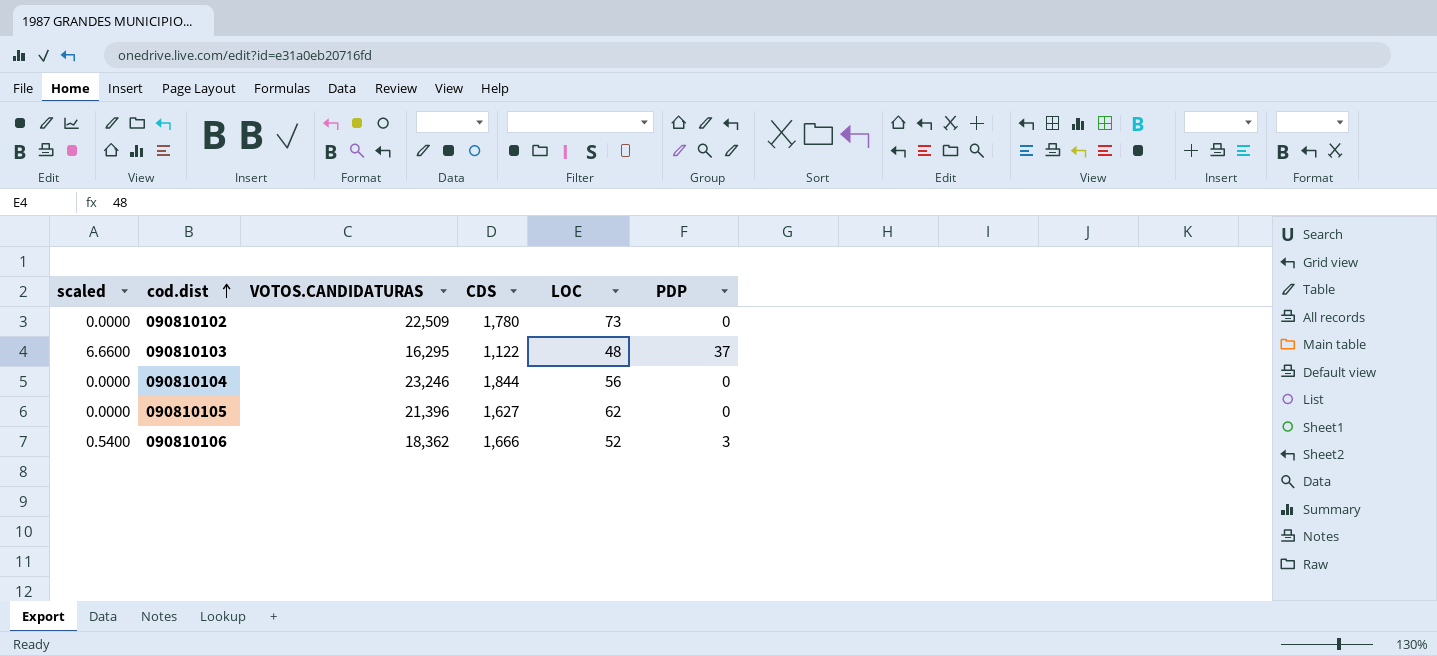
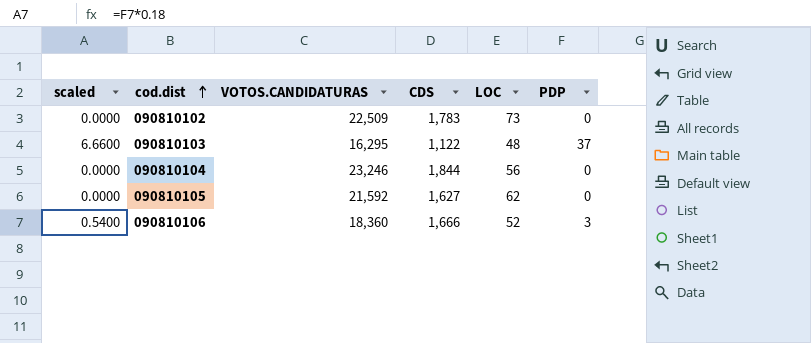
090810102 | CDS: 1,780 -> 1,783
090810105 | VOTOS.CANDIDATURAS: 21,396 -> 21,592
090810106 | VOTOS.CANDIDATURAS: 18,362 -> 18,360

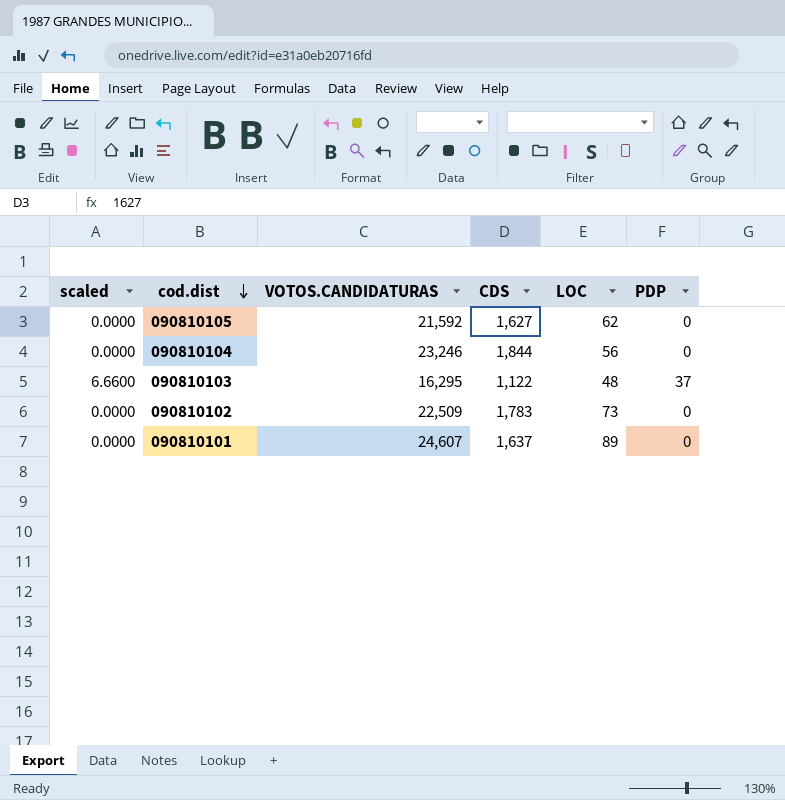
row order: cod.dist ascending -> cod.dist descending
row 090810106: 0.5400 | 18,360 | 1,666 | 52 | 3 -> none
row 090810101: none -> 0.0000 | 24,607 | 1,637 | 89 | 0

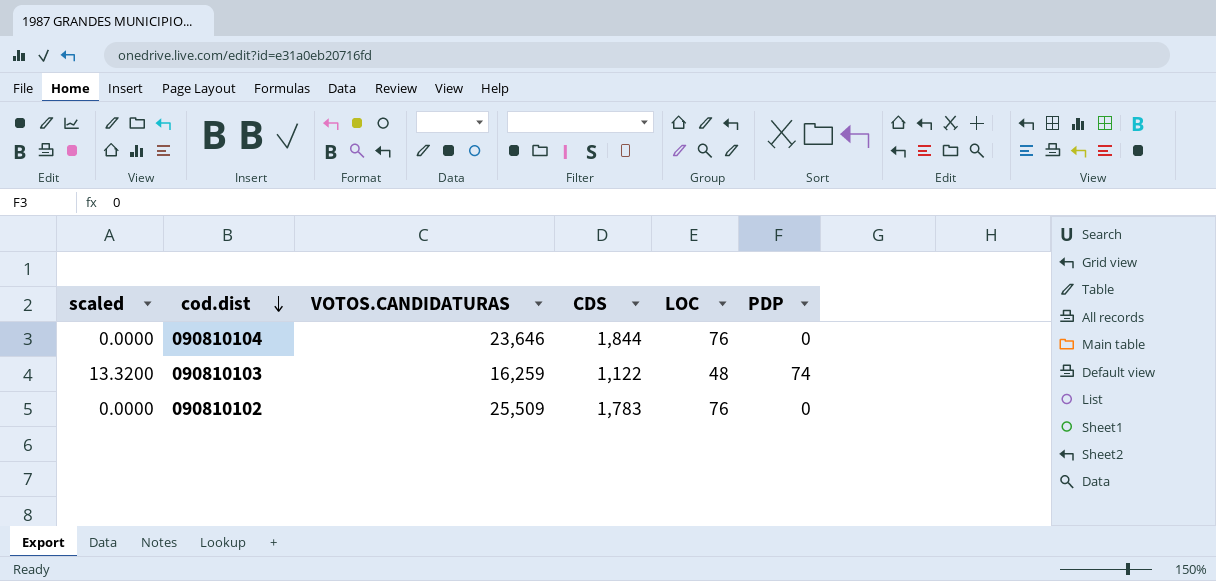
row 090810105: 0.0000 | 21,592 | 1,627 | 62 | 0 -> none
row 090810101: 0.0000 | 24,607 | 1,637 | 89 | 0 -> none
090810104 | VOTOS.CANDIDATURAS: 23,246 -> 23,646
090810104 | LOC: 56 -> 76
090810103 | scaled: 6.6600 -> 13.3200
090810103 | VOTOS.CANDIDATURAS: 16,295 -> 16,259
090810103 | PDP: 37 -> 74
090810102 | VOTOS.CANDIDATURAS: 22,509 -> 25,509
090810102 | LOC: 73 -> 76

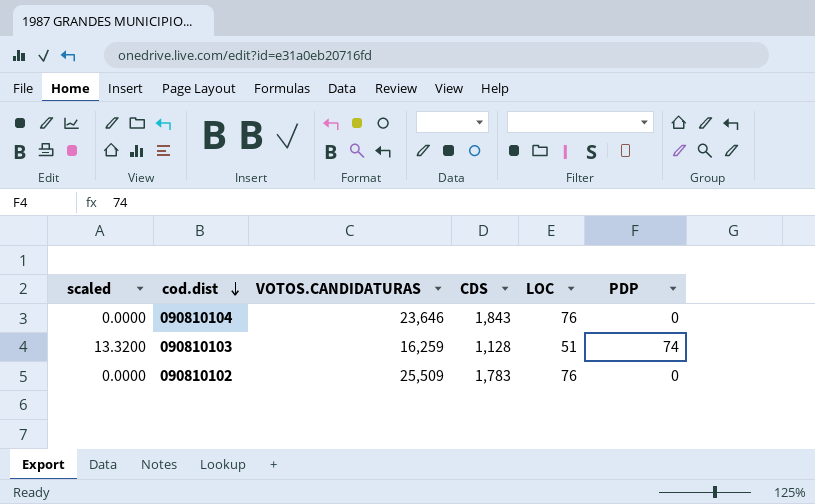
090810104 | CDS: 1,844 -> 1,843
090810103 | CDS: 1,122 -> 1,128
090810103 | LOC: 48 -> 51

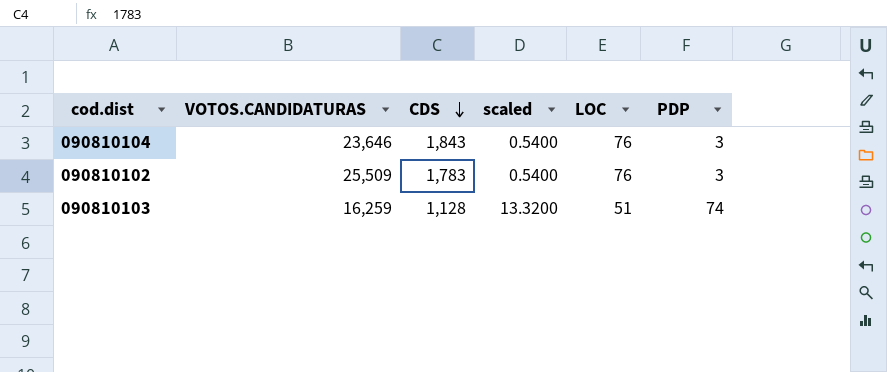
row order: cod.dist descending -> CDS descending
column scaled | position: 1 -> 4
090810104 | scaled: 0.0000 -> 0.5400
090810104 | PDP: 0 -> 3
090810102 | scaled: 0.0000 -> 0.5400
090810102 | PDP: 0 -> 3

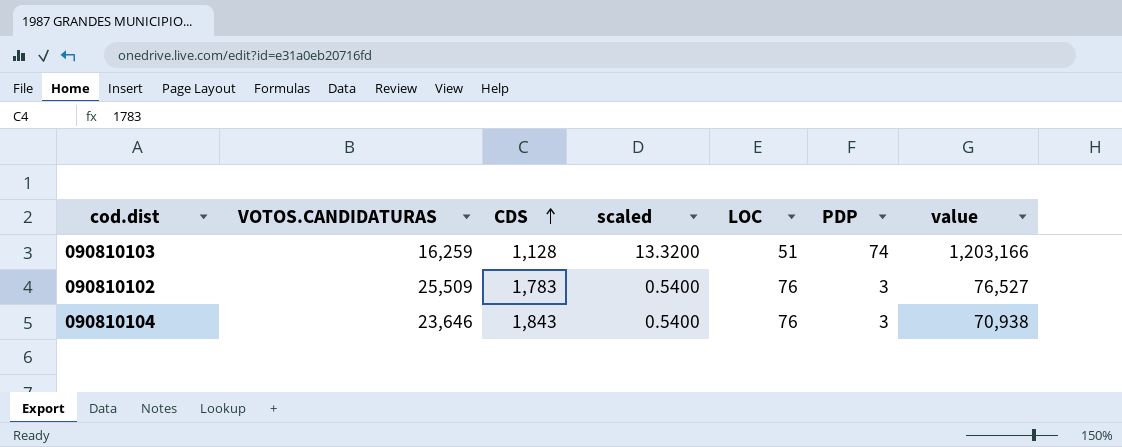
row order: CDS descending -> CDS ascending
column value | formula: none -> [VOTOS.CANDIDATURAS] * [PDP]

